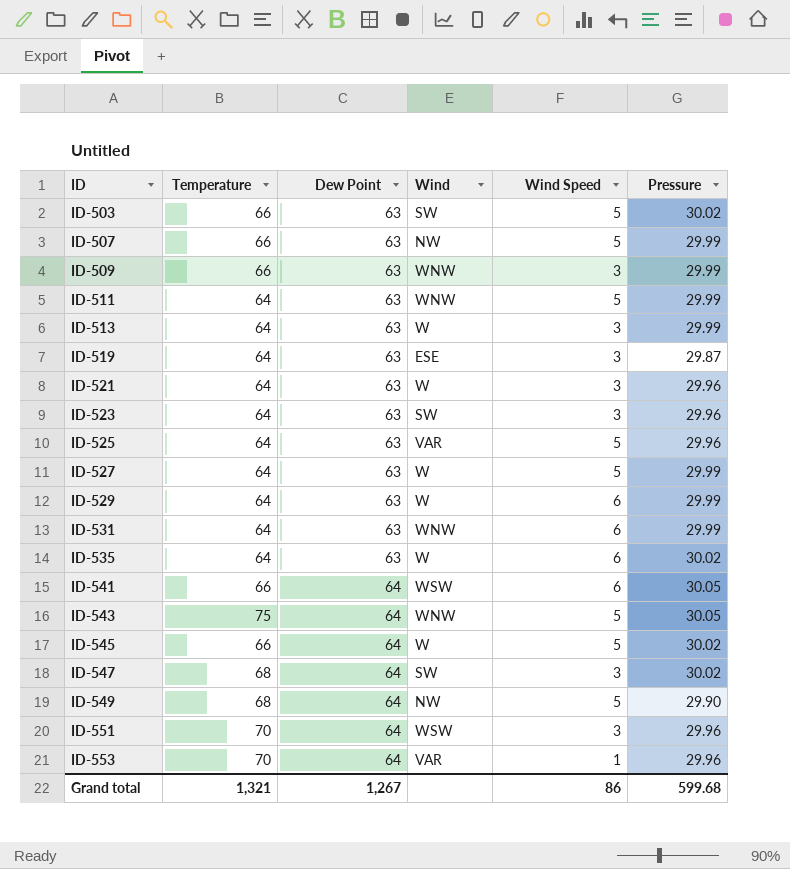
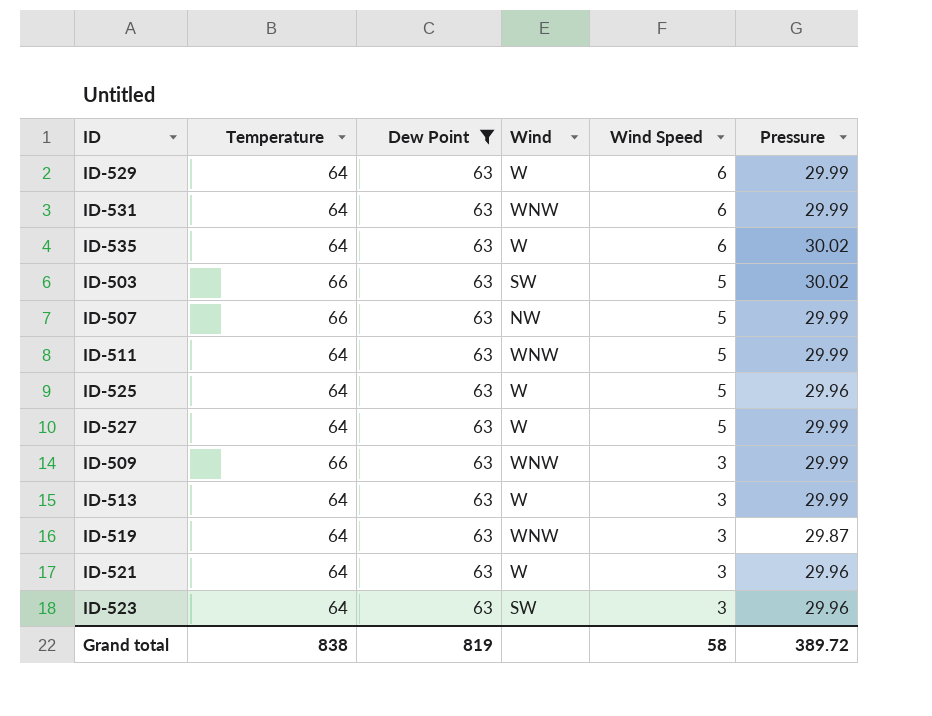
filter: none -> Dew Point = 63
row order: ID ascending -> Wind Speed descending
ID-525 | Wind: VAR -> W
ID-519 | Wind: ESE -> WNW
Grand total | Temperature: 1,321 -> 838
Grand total | Dew Point: 1,267 -> 819
Grand total | Wind Speed: 86 -> 58
Grand total | Pressure: 599.68 -> 389.72

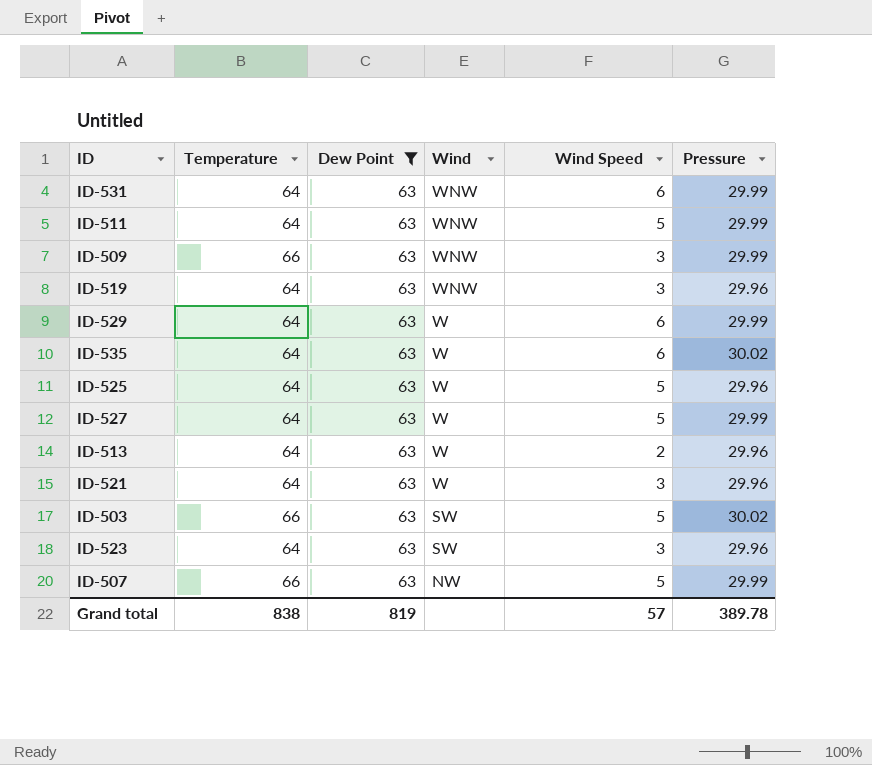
row order: Wind Speed descending -> Wind descending
ID-519 | Pressure: 29.87 -> 29.96
ID-513 | Wind Speed: 3 -> 2
ID-513 | Pressure: 29.99 -> 29.96
Grand total | Wind Speed: 58 -> 57
Grand total | Pressure: 389.72 -> 389.78

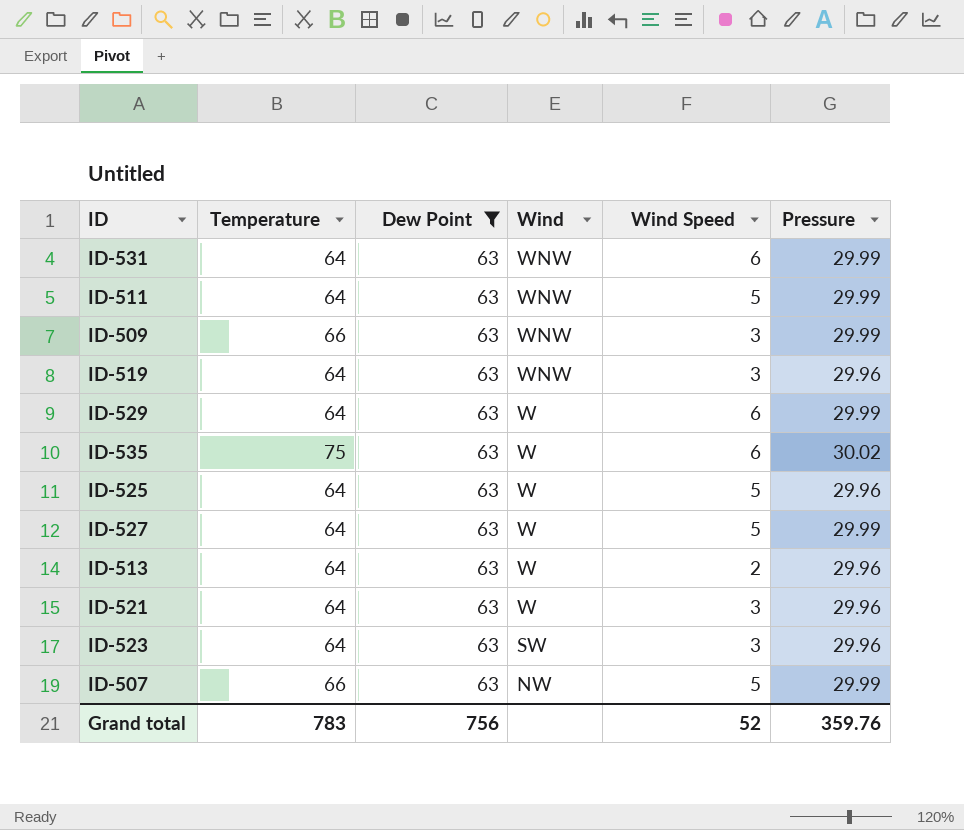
row ID-503: 66 | 63 | SW | 5 | 30.02 -> none
ID-535 | Temperature: 64 -> 75
Grand total | Temperature: 838 -> 783
Grand total | Dew Point: 819 -> 756
Grand total | Wind Speed: 57 -> 52
Grand total | Pressure: 389.78 -> 359.76

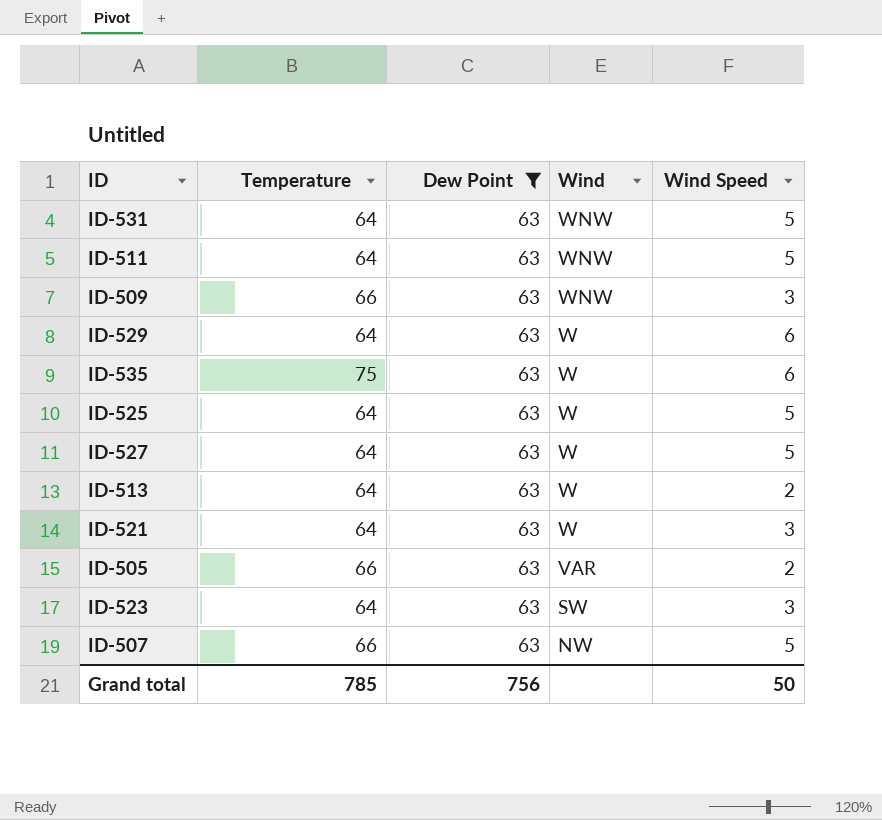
column Pressure | position: 6 -> none
row ID-519: 64 | 63 | WNW | 3 | 29.96 -> none
ID-531 | Wind Speed: 6 -> 5
row ID-505: none -> 66 | 63 | VAR | 2
Grand total | Temperature: 783 -> 785
Grand total | Wind Speed: 52 -> 50

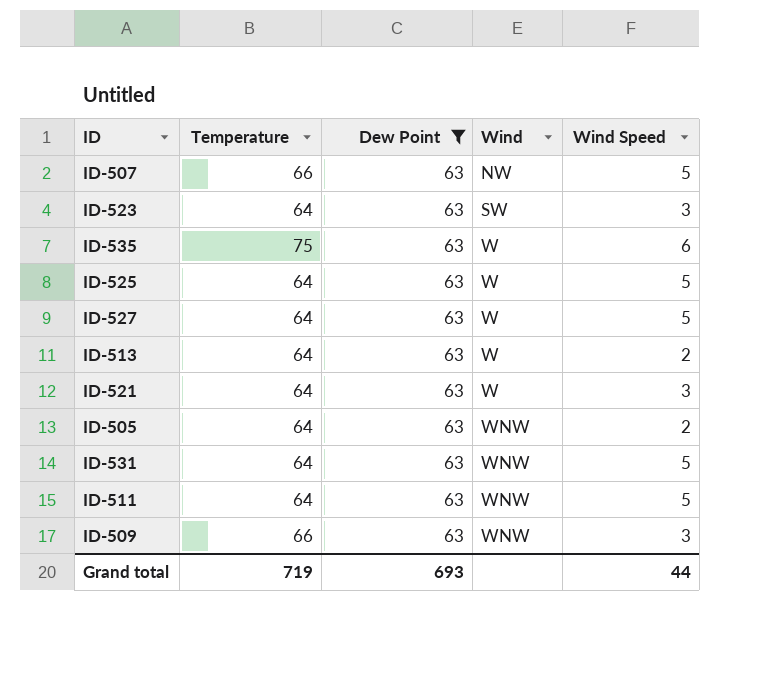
row order: Wind descending -> Wind ascending
row ID-529: 64 | 63 | W | 6 -> none
ID-505 | Temperature: 66 -> 64
ID-505 | Wind: VAR -> WNW
Grand total | Temperature: 785 -> 719
Grand total | Dew Point: 756 -> 693
Grand total | Wind Speed: 50 -> 44

